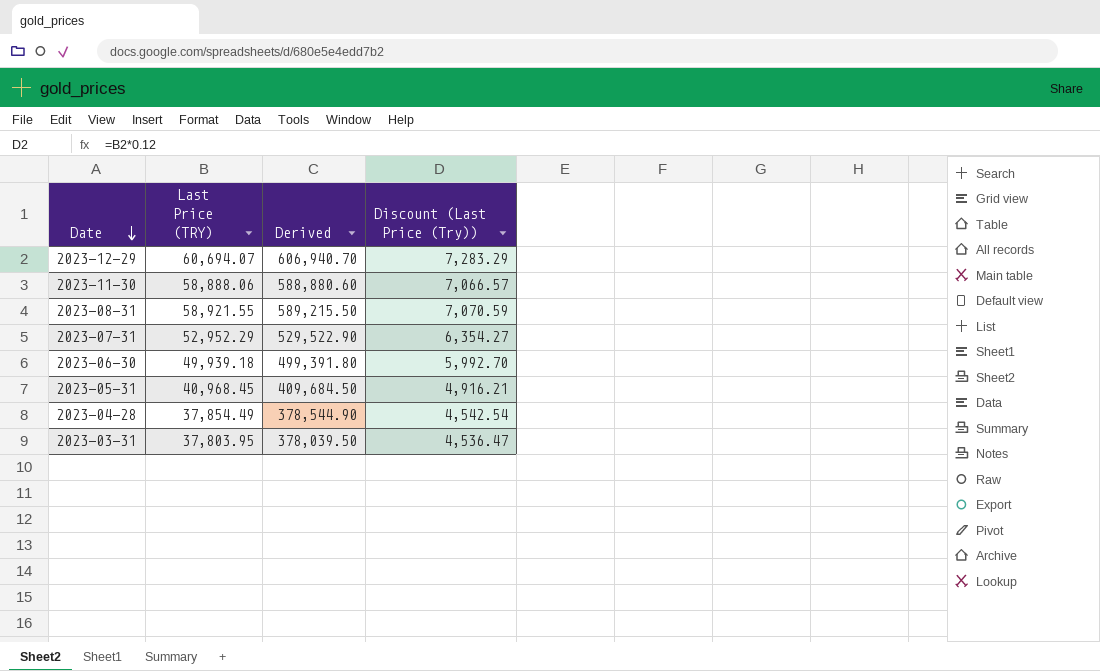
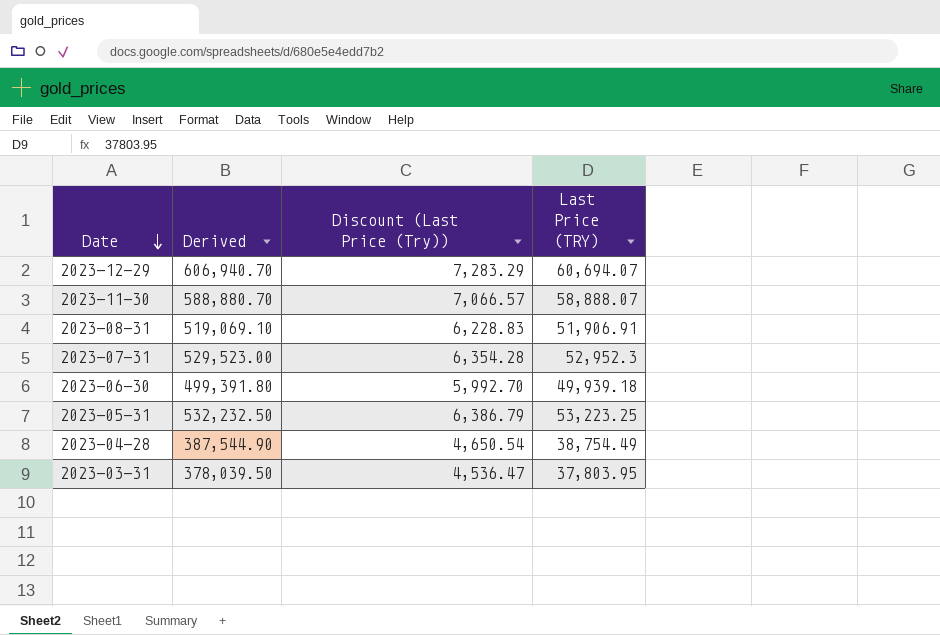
column Last Price (TRY) | position: 2 -> 4
2023-11-30 | Derived: 588,880.60 -> 588,880.70
2023-11-30 | Last Price (TRY): 58,888.06 -> 58,888.07
2023-08-31 | Derived: 589,215.50 -> 519,069.10
2023-08-31 | Discount (Last Price (Try)): 7,070.59 -> 6,228.83
2023-08-31 | Last Price (TRY): 58,921.55 -> 51,906.91
2023-07-31 | Derived: 529,522.90 -> 529,523.00
2023-07-31 | Discount (Last Price (Try)): 6,354.27 -> 6,354.28
2023-07-31 | Last Price (TRY): 52,952.29 -> 52,952.3
2023-05-31 | Derived: 409,684.50 -> 532,232.50
2023-05-31 | Discount (Last Price (Try)): 4,916.21 -> 6,386.79
2023-05-31 | Last Price (TRY): 40,968.45 -> 53,223.25
2023-04-28 | Derived: 378,544.90 -> 387,544.90
2023-04-28 | Discount (Last Price (Try)): 4,542.54 -> 4,650.54
2023-04-28 | Last Price (TRY): 37,854.49 -> 38,754.49

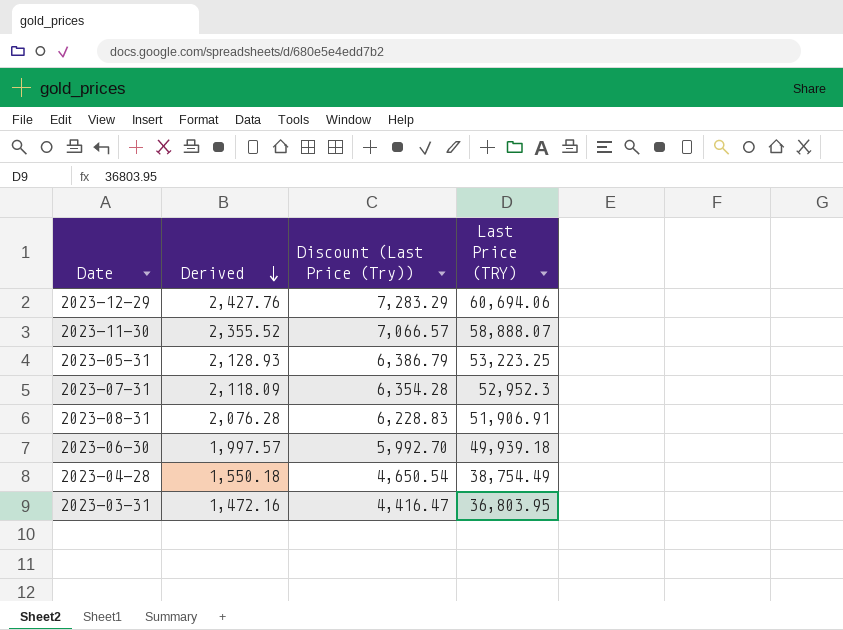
row order: Date descending -> Derived descending
column Derived | formula: [Last Price (TRY)] * 10 -> [Last Price (TRY)] * 0.04
2023-12-29 | Last Price (TRY): 60,694.07 -> 60,694.06
2023-03-31 | Discount (Last Price (Try)): 4,536.47 -> 4,416.47
2023-03-31 | Last Price (TRY): 37,803.95 -> 36,803.95

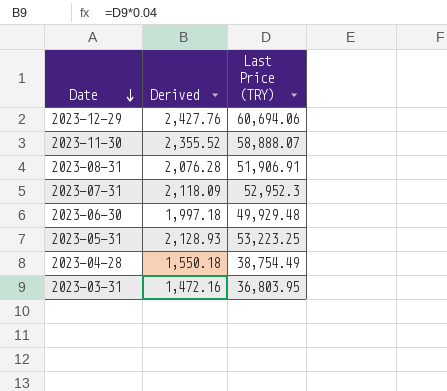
row order: Derived descending -> Date descending
column Discount (Last Price (Try)) | formula: [Last Price (TRY)] * 0.12 -> none
2023-06-30 | Derived: 1,997.57 -> 1,997.18
2023-06-30 | Last Price (TRY): 49,939.18 -> 49,929.48

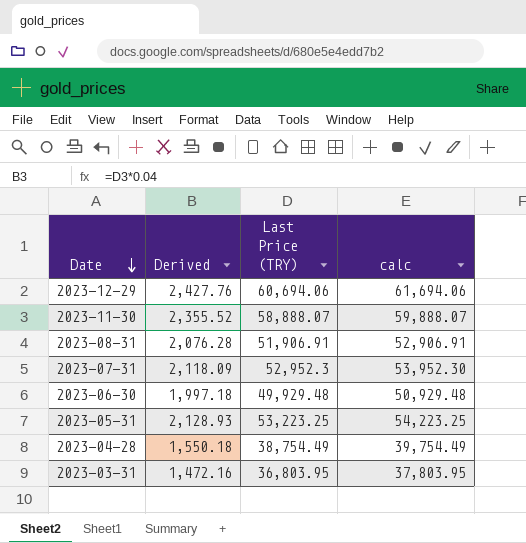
column calc | formula: none -> [Last Price (TRY)] + 1000

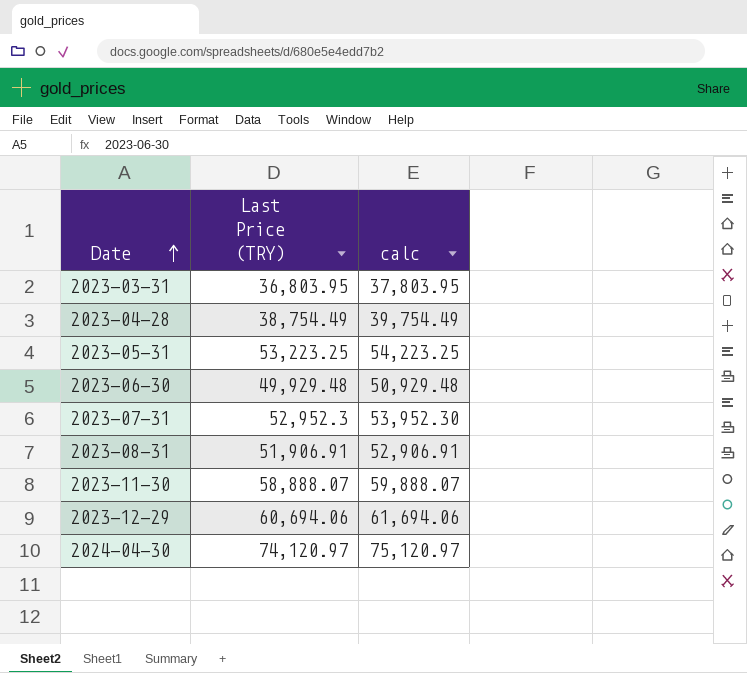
row order: Date descending -> Date ascending
column Derived | formula: [Last Price (TRY)] * 0.04 -> none
row 2024-04-30: none -> 74,120.97 | 75,120.97

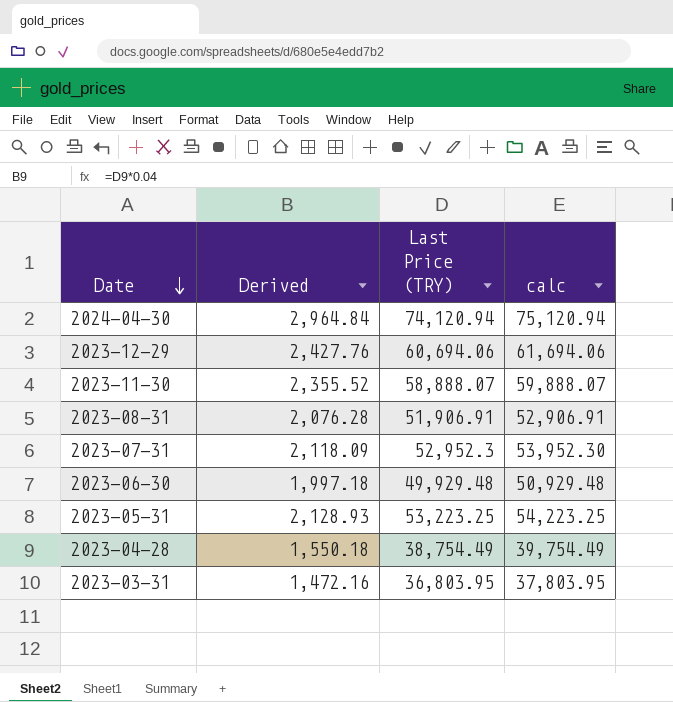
row order: Date ascending -> Date descending
column Derived | formula: none -> [Last Price (TRY)] * 0.04
2024-04-30 | Last Price (TRY): 74,120.97 -> 74,120.94
2024-04-30 | calc: 75,120.97 -> 75,120.94

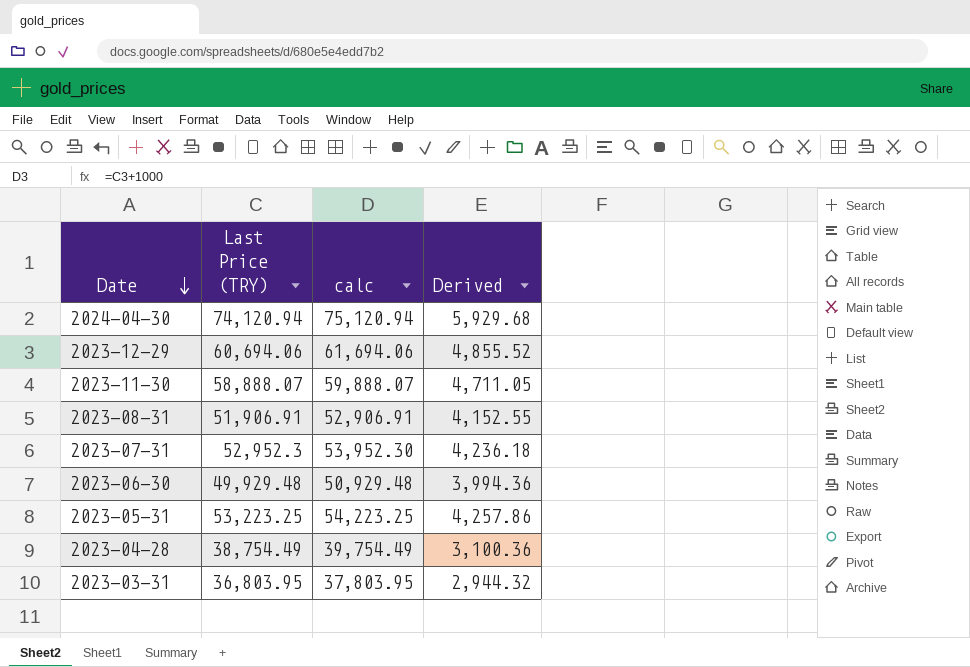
column Derived | formula: [Last Price (TRY)] * 0.04 -> [Last Price (TRY)] * 0.08
column Derived | position: 2 -> 4

